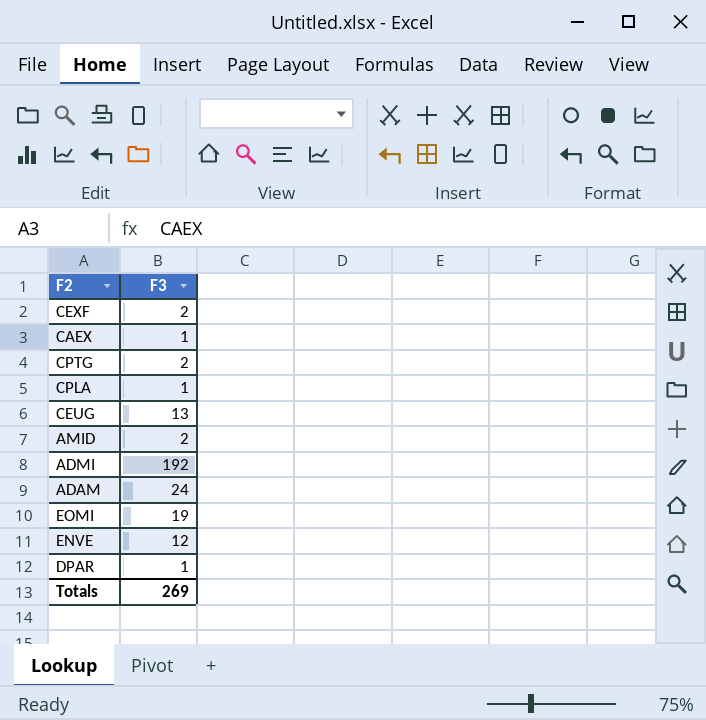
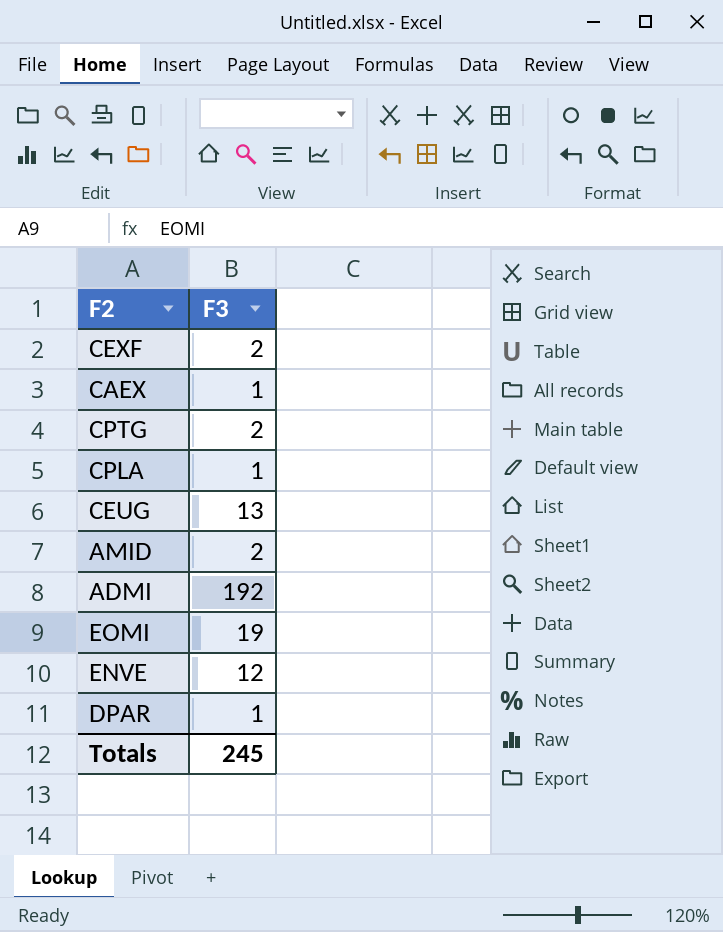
row ADAM: 24 -> none
Totals | F3: 269 -> 245

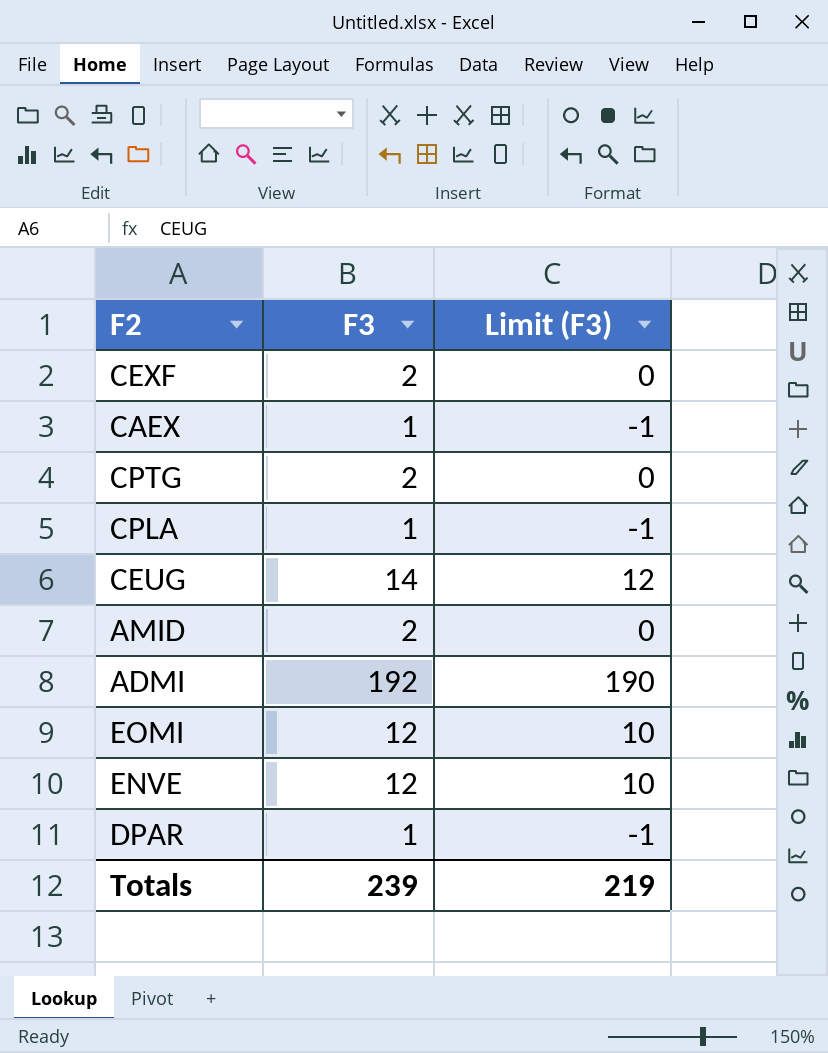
column Limit (F3) | formula: none -> [F3] - 2
CEUG | F3: 13 -> 14
EOMI | F3: 19 -> 12
Totals | F3: 245 -> 239

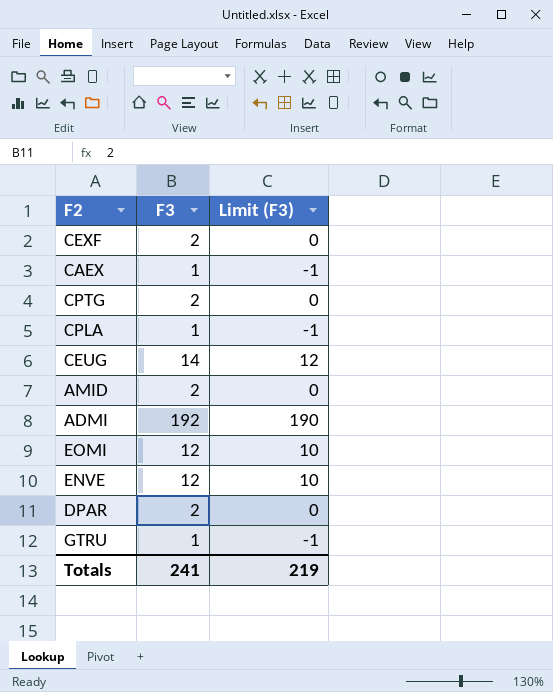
DPAR | F3: 1 -> 2
DPAR | Limit (F3): -1 -> 0
row GTRU: none -> 1 | -1
Totals | F3: 239 -> 241

